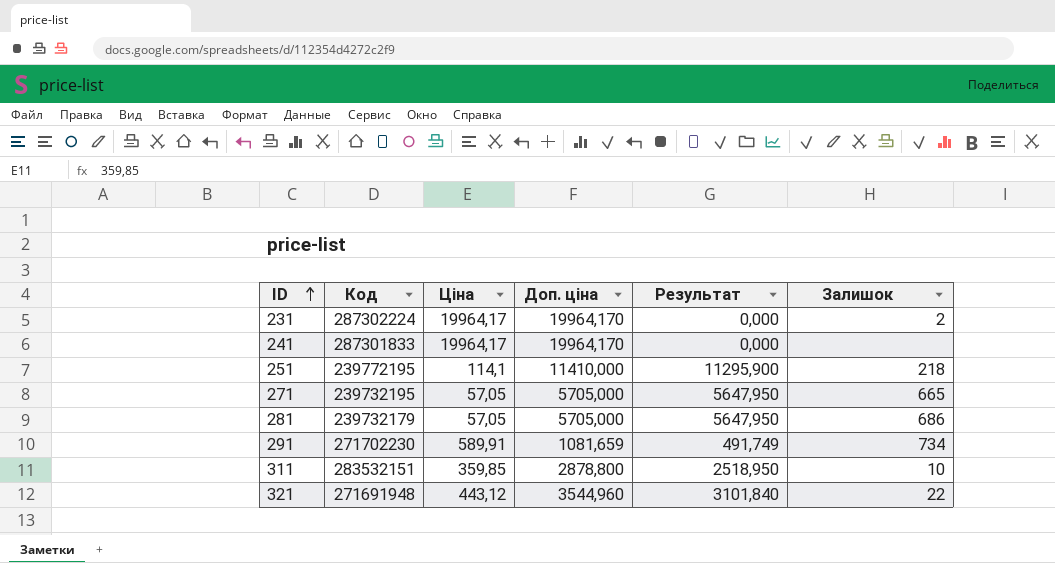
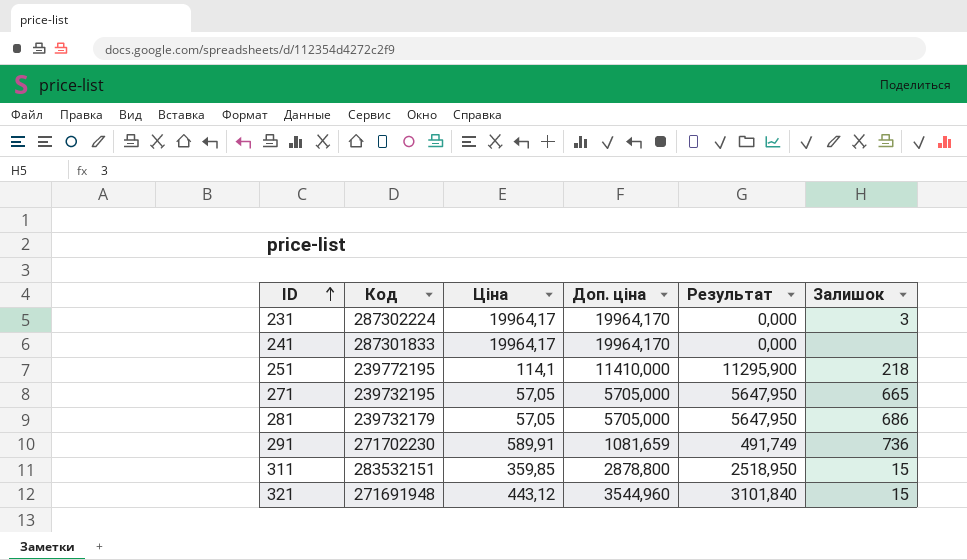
231 | Залишок: 2 -> 3
291 | Залишок: 734 -> 736
311 | Залишок: 10 -> 15
321 | Залишок: 22 -> 15

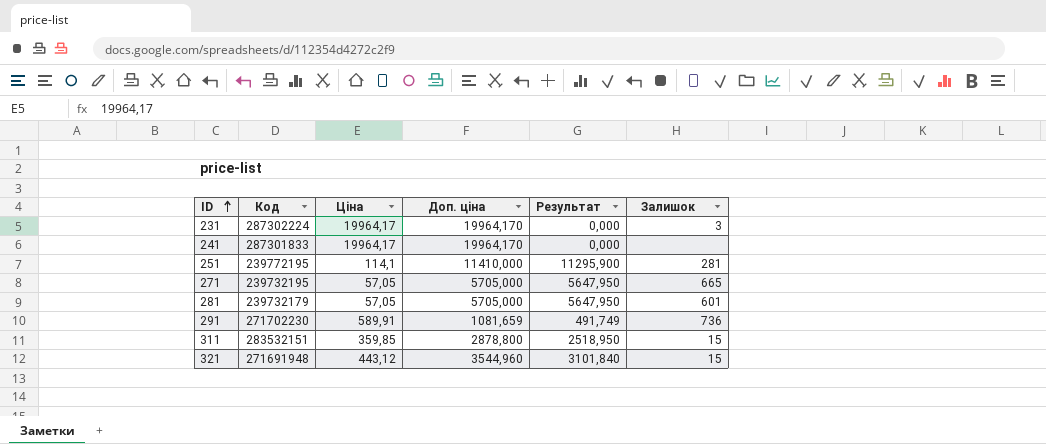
251 | Залишок: 218 -> 281
281 | Залишок: 686 -> 601

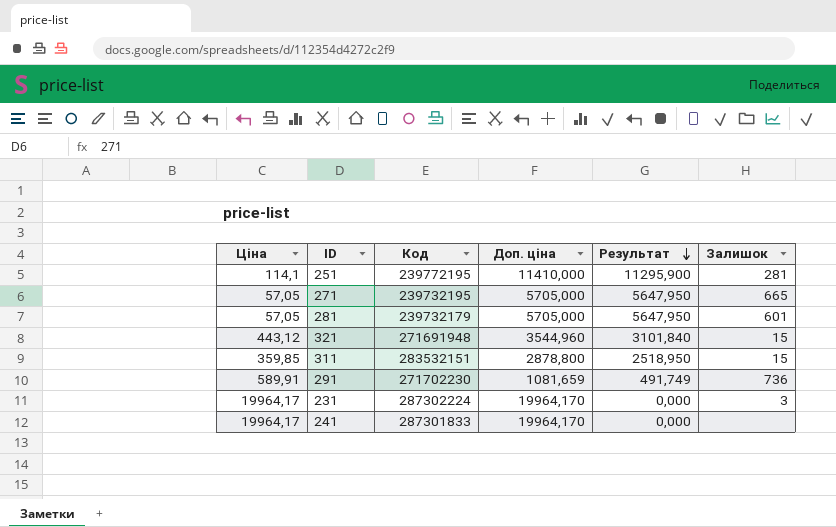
row order: ID ascending -> Результат descending
column Ціна | position: 3 -> 1

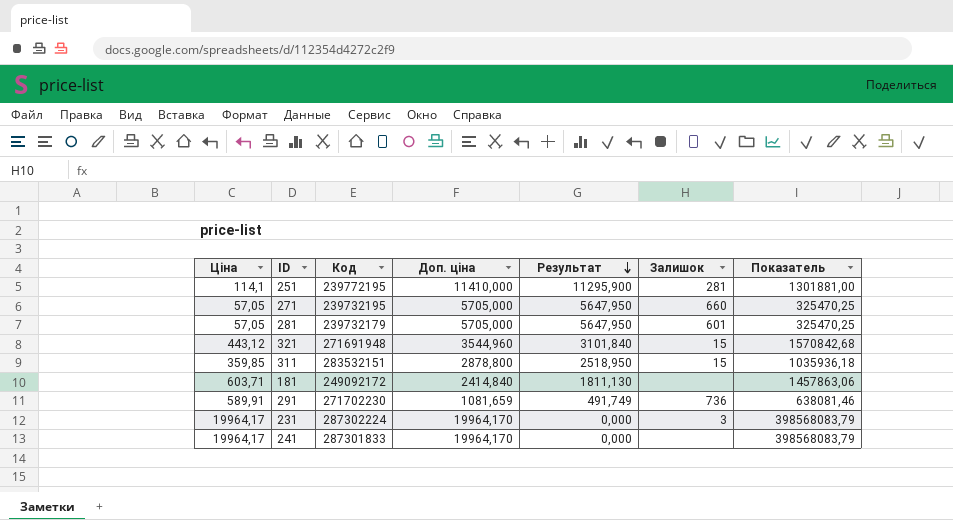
column Показатель | formula: none -> [Ціна] * [Доп. ціна]
271 | Залишок: 665 -> 660
row 181: none -> 603,71 | 249092172 | 2414,840 | 1811,130 | none | 1457863,06

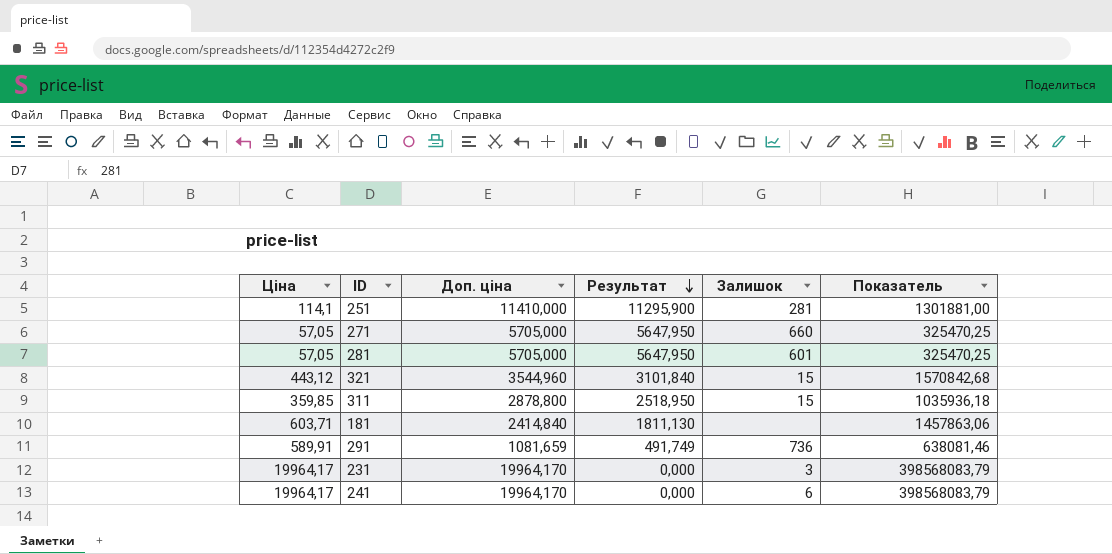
column Код | position: 3 -> none
241 | Залишок: none -> 6

